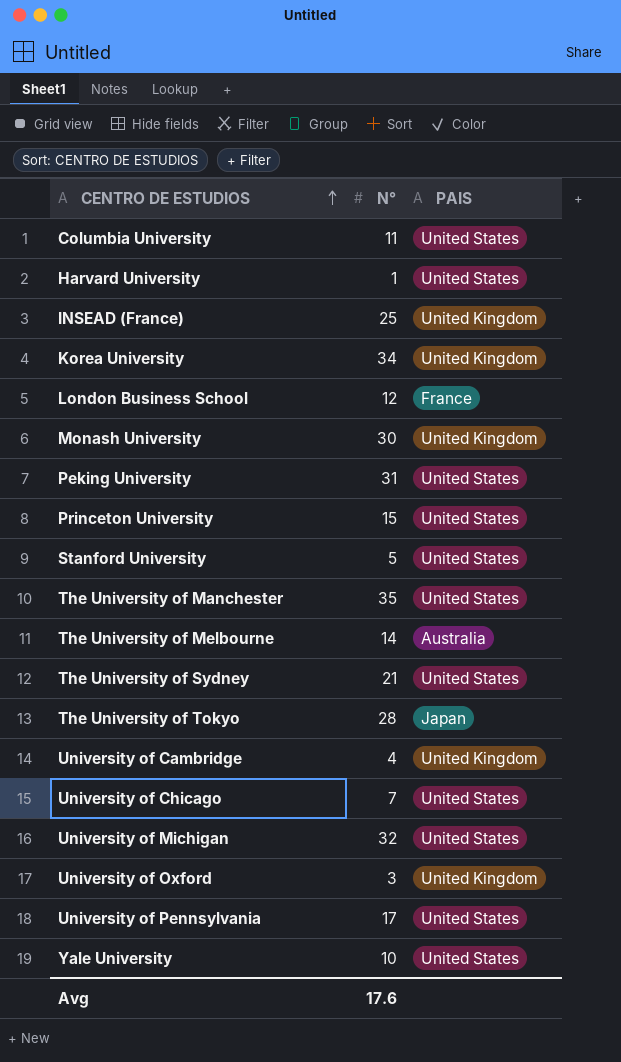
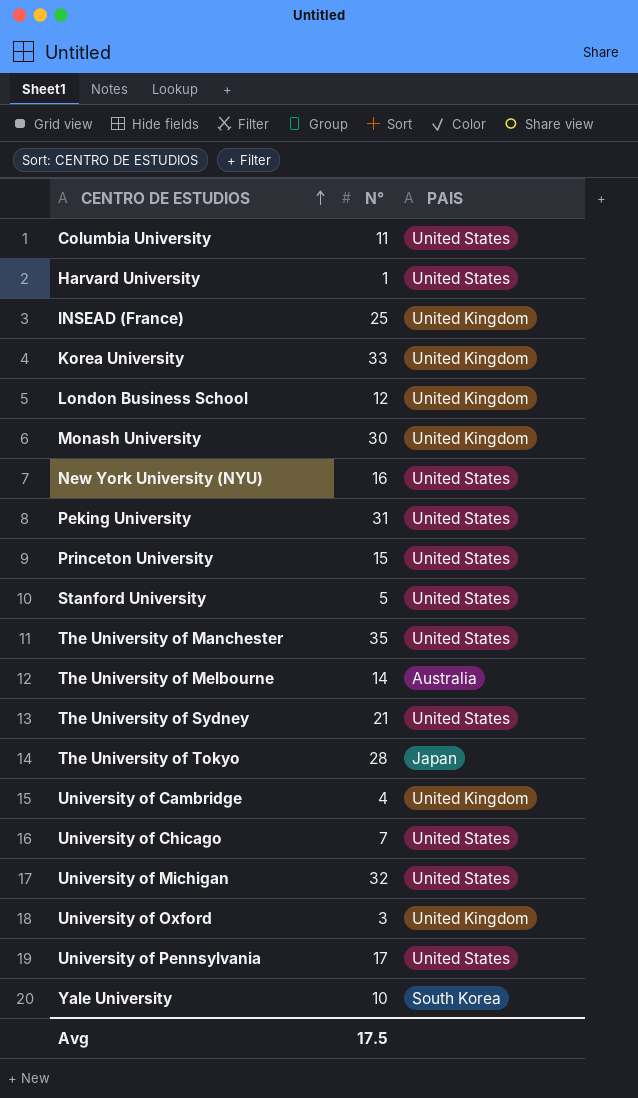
Korea University | N°: 34 -> 33
London Business School | PAIS: France -> United Kingdom
row New York University (NYU): none -> 16 | United States
Yale University | PAIS: United States -> South Korea
Avg | N°: 17.6 -> 17.5

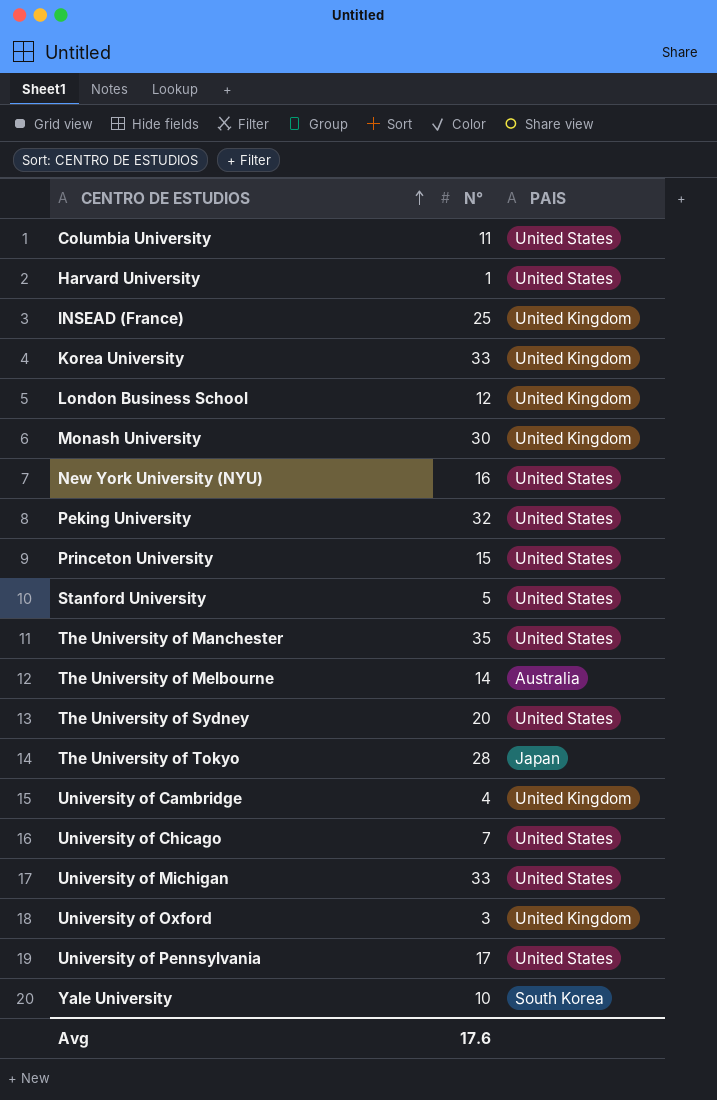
Peking University | N°: 31 -> 32
The University of Sydney | N°: 21 -> 20
University of Michigan | N°: 32 -> 33
Avg | N°: 17.5 -> 17.6

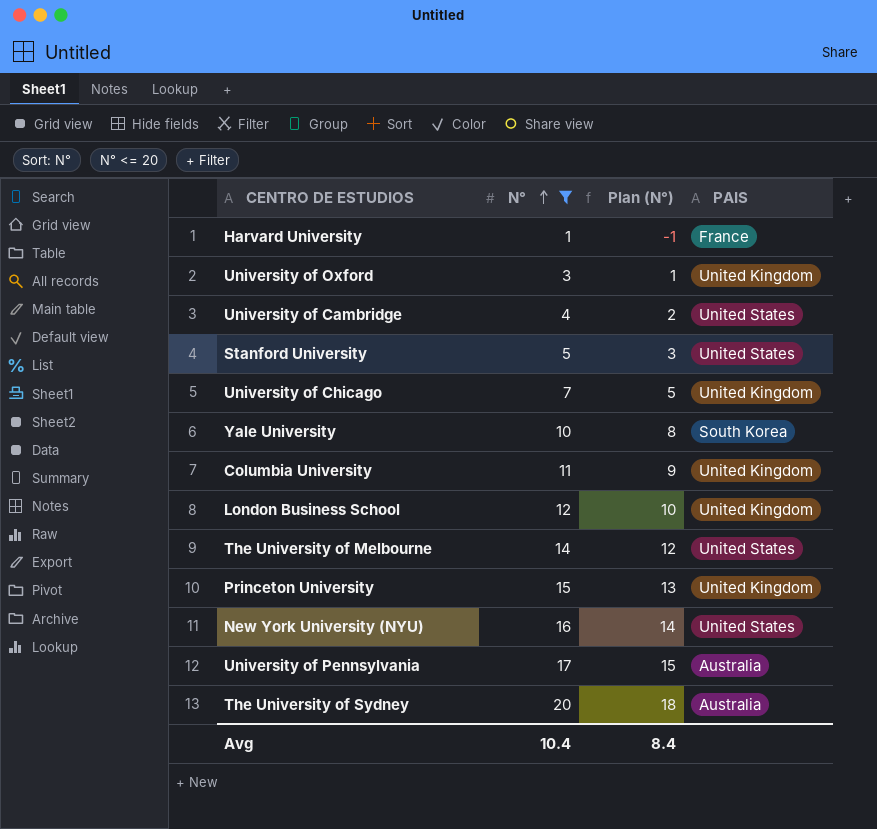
filter: none -> N° <= 20
row order: CENTRO DE ESTUDIOS ascending -> N° ascending
column Plan (N°) | formula: none -> [N°] - 2
Harvard University | PAIS: United States -> France
University of Cambridge | PAIS: United Kingdom -> United States
University of Chicago | PAIS: United States -> United Kingdom
Columbia University | PAIS: United States -> United Kingdom
The University of Melbourne | PAIS: Australia -> United States
Princeton University | PAIS: United States -> United Kingdom
University of Pennsylvania | PAIS: United States -> Australia
The University of Sydney | PAIS: United States -> Australia
Avg | N°: 17.6 -> 10.4

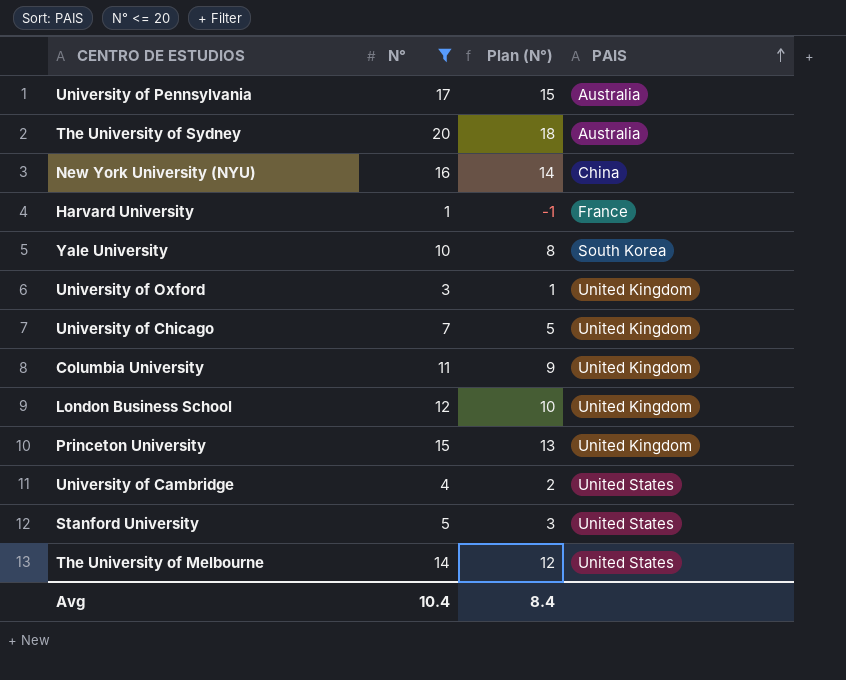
row order: N° ascending -> PAIS ascending
New York University (NYU) | PAIS: United States -> China

